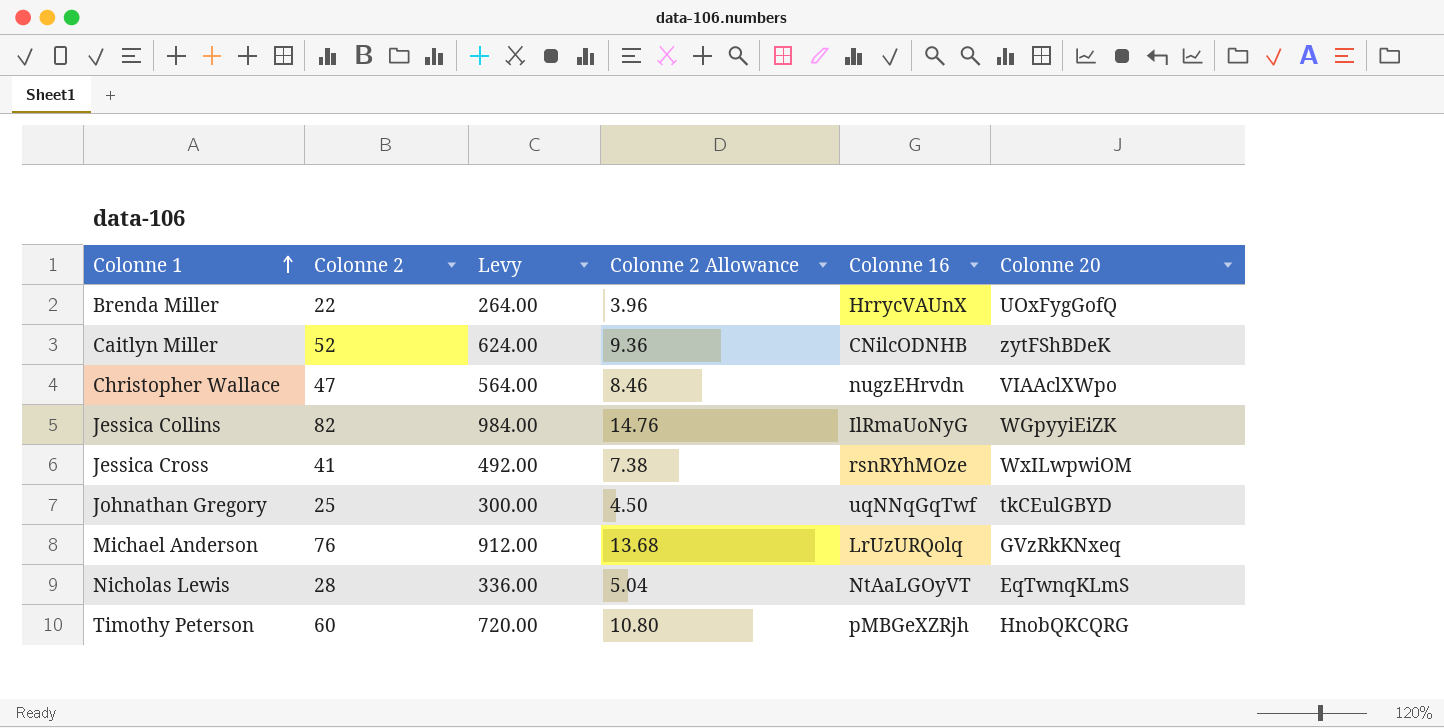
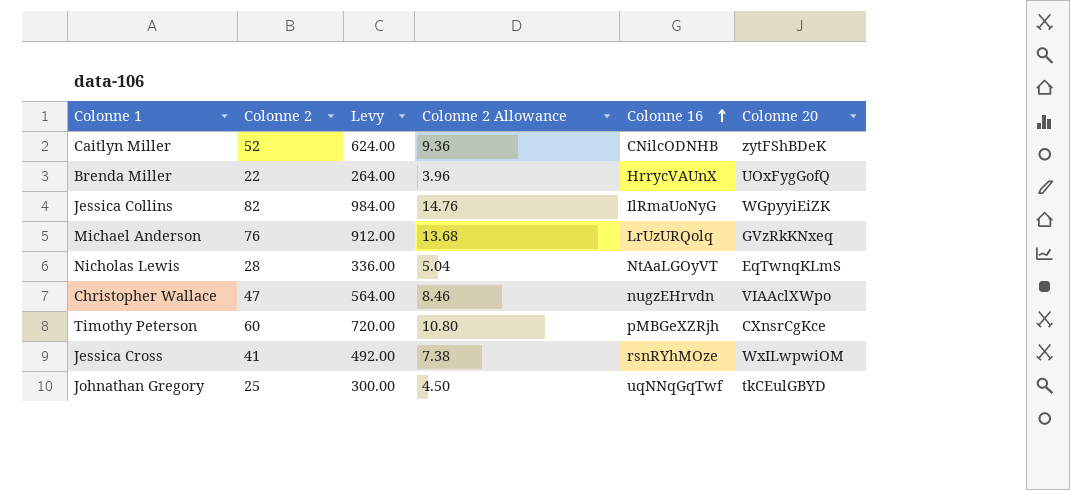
row order: Colonne 1 ascending -> Colonne 16 ascending
Timothy Peterson | Colonne 20: HnobQKCQRG -> CXnsrCgKce

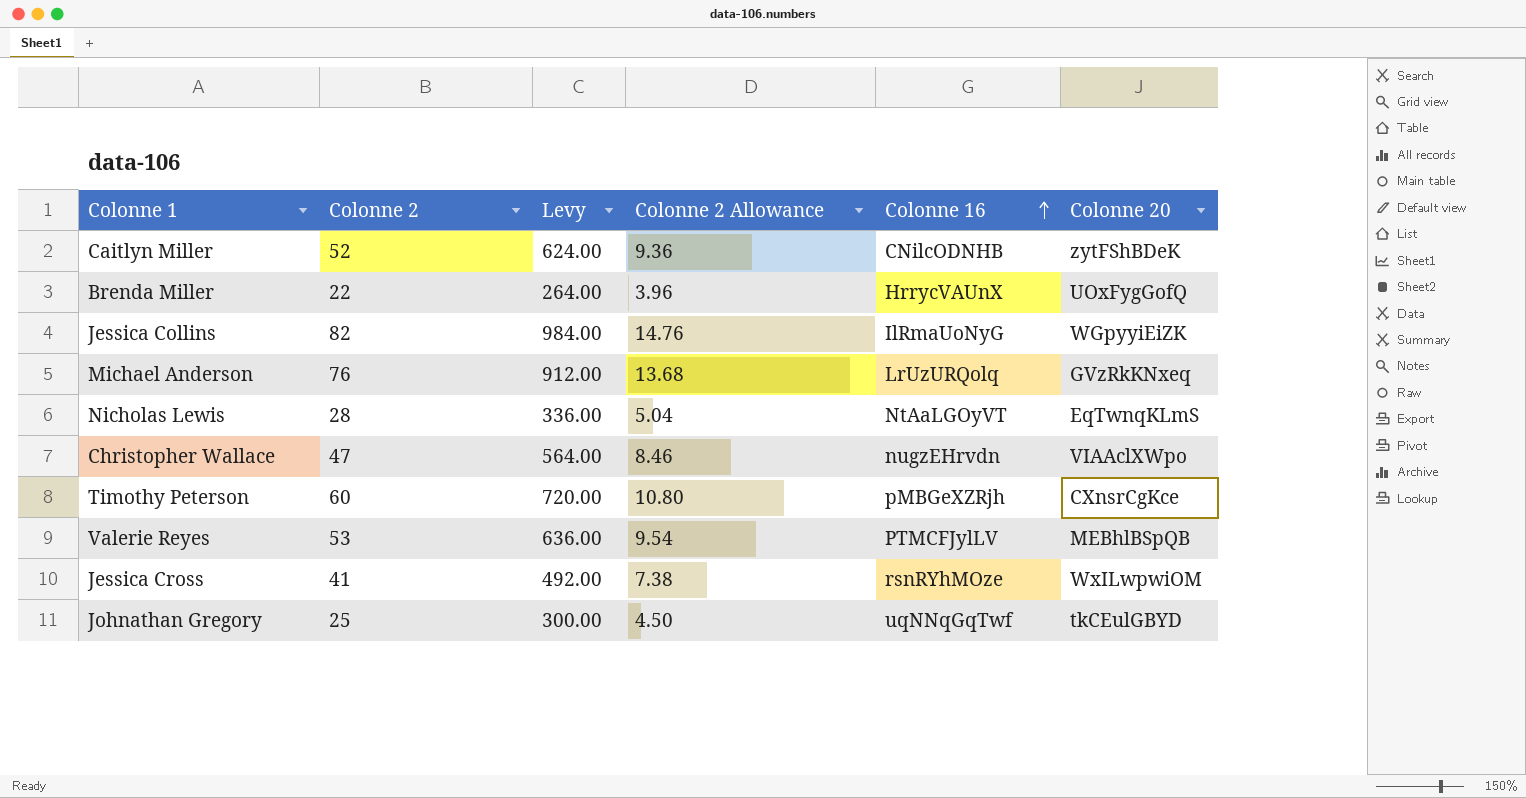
row Valerie Reyes: none -> 53 | 636.00 | 9.54 | PTMCFJylLV | MEBhlBSpQB

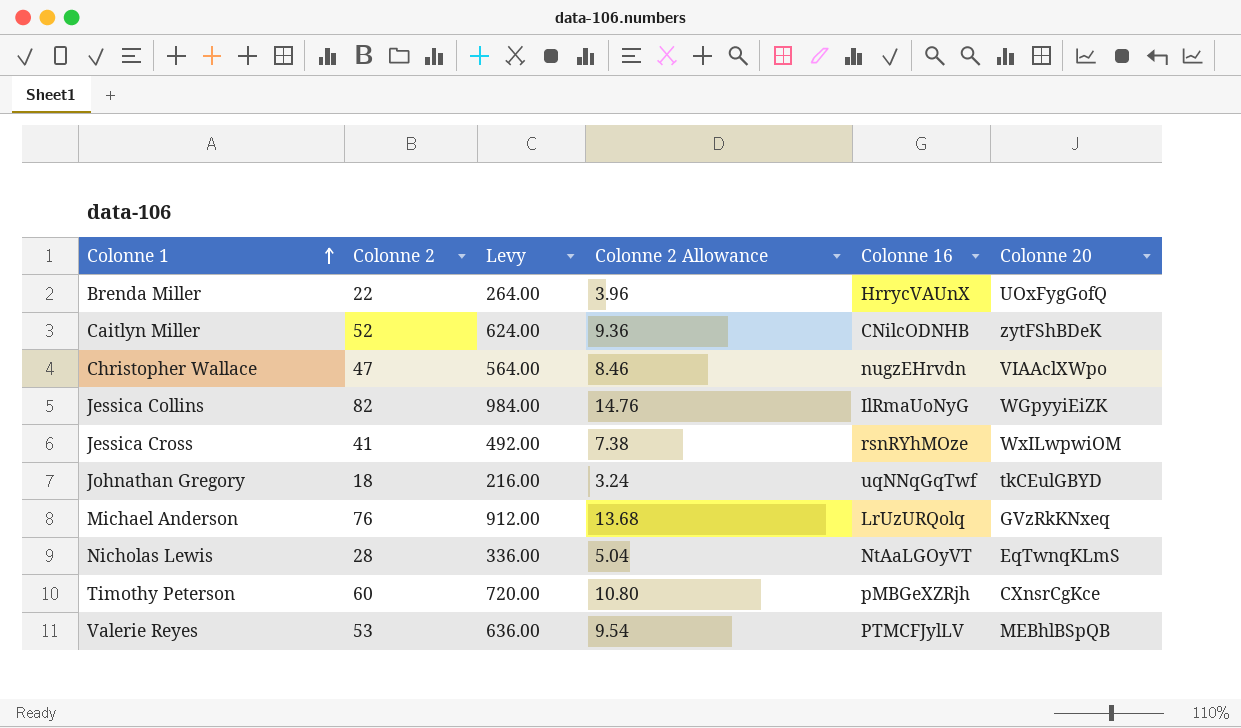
row order: Colonne 16 ascending -> Colonne 1 ascending
Johnathan Gregory | Colonne 2: 25 -> 18
Johnathan Gregory | Levy: 300.00 -> 216.00
Johnathan Gregory | Colonne 2 Allowance: 4.50 -> 3.24

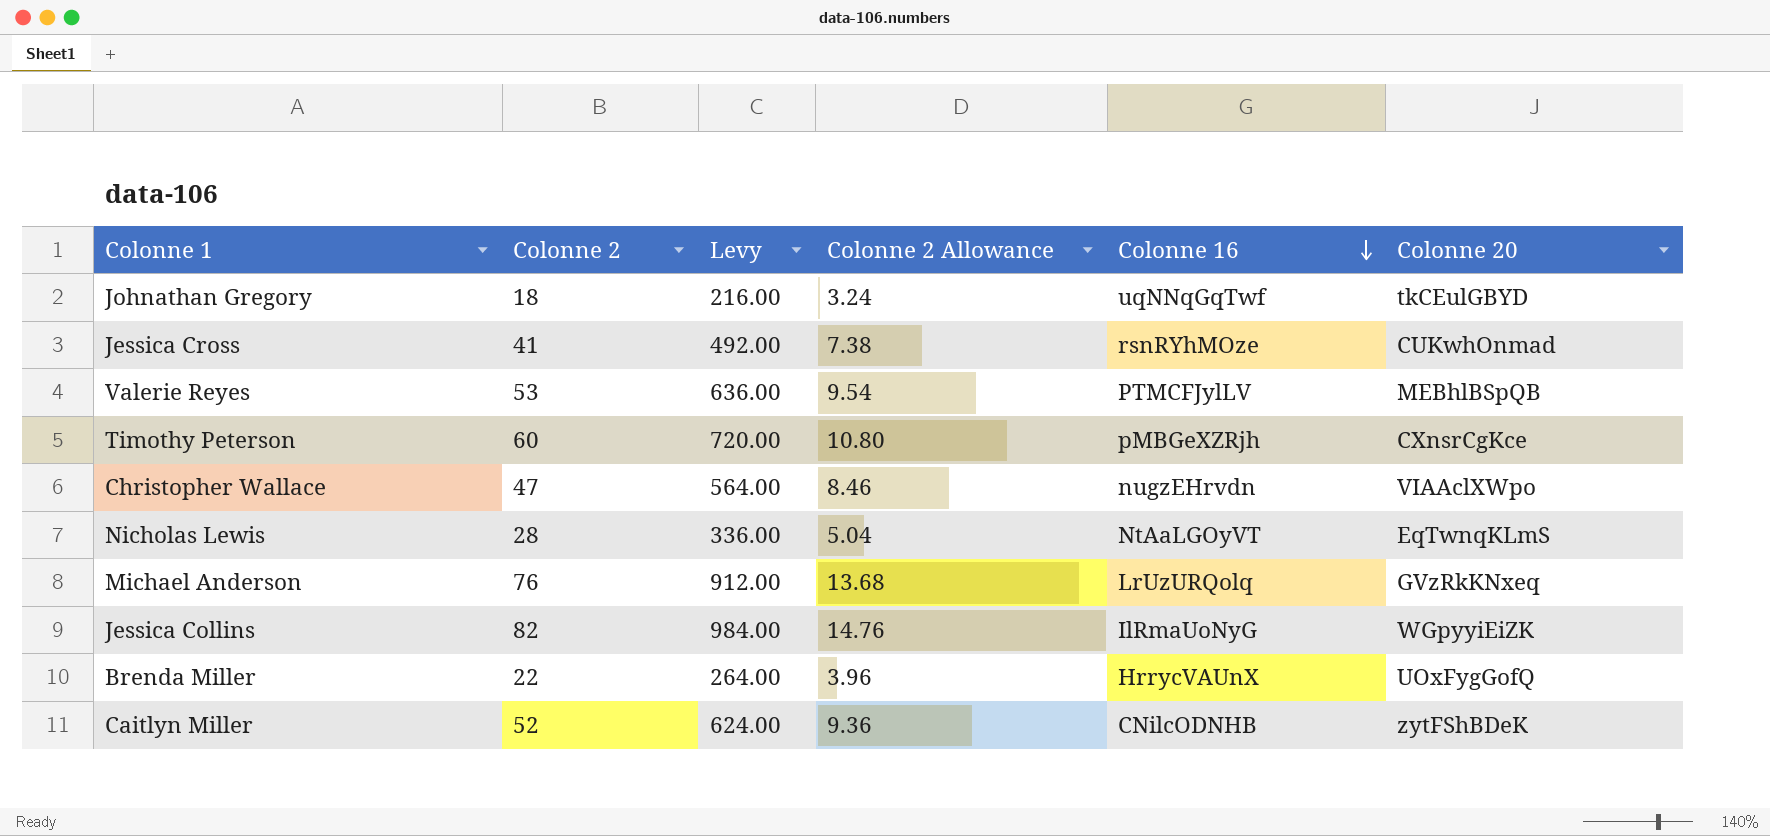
row order: Colonne 1 ascending -> Colonne 16 descending
Jessica Cross | Colonne 20: WxILwpwiOM -> CUKwhOnmad

